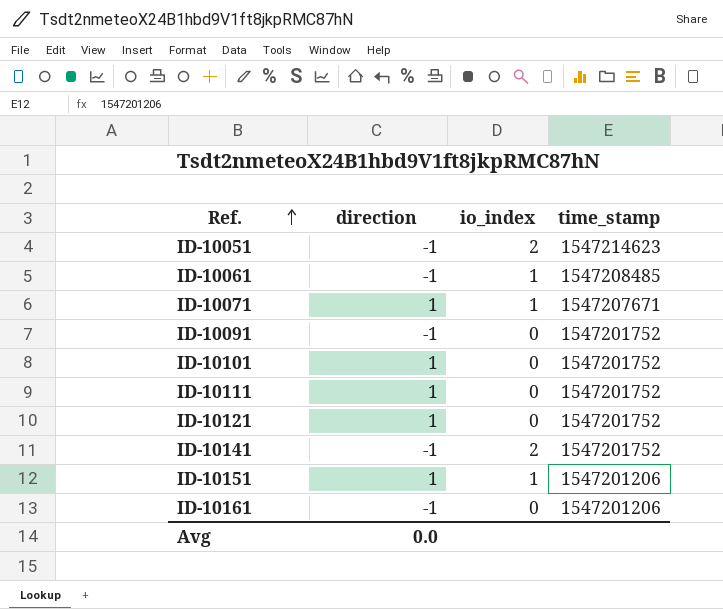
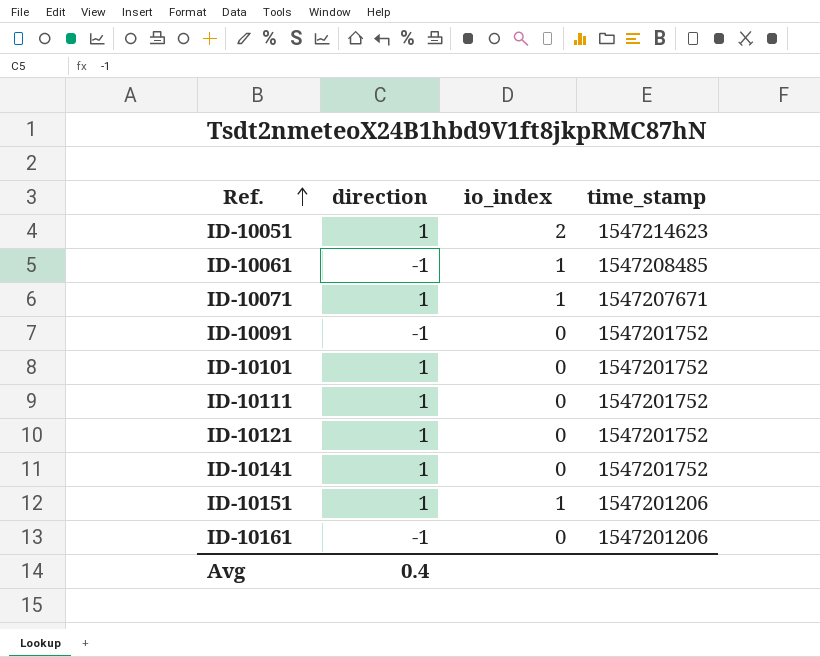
ID-10051 | direction: -1 -> 1
ID-10141 | direction: -1 -> 1
ID-10141 | io_index: 2 -> 0
Avg | direction: 0.0 -> 0.4

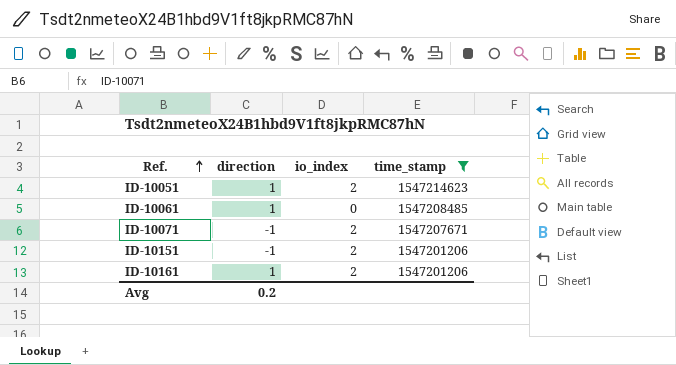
filter: none -> time_stamp != 1547201752
ID-10061 | direction: -1 -> 1
ID-10061 | io_index: 1 -> 0
ID-10071 | direction: 1 -> -1
ID-10071 | io_index: 1 -> 2
ID-10151 | direction: 1 -> -1
ID-10151 | io_index: 1 -> 2
ID-10161 | direction: -1 -> 1
ID-10161 | io_index: 0 -> 2
Avg | direction: 0.4 -> 0.2

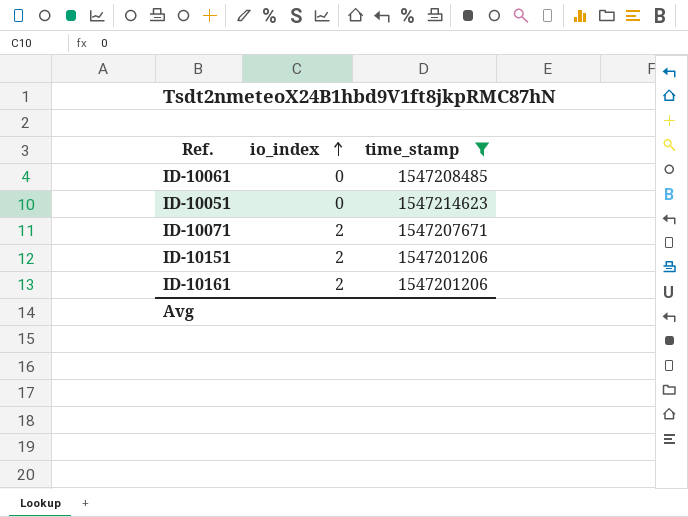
row order: Ref. ascending -> io_index ascending
column direction | position: 2 -> none
ID-10051 | io_index: 2 -> 0

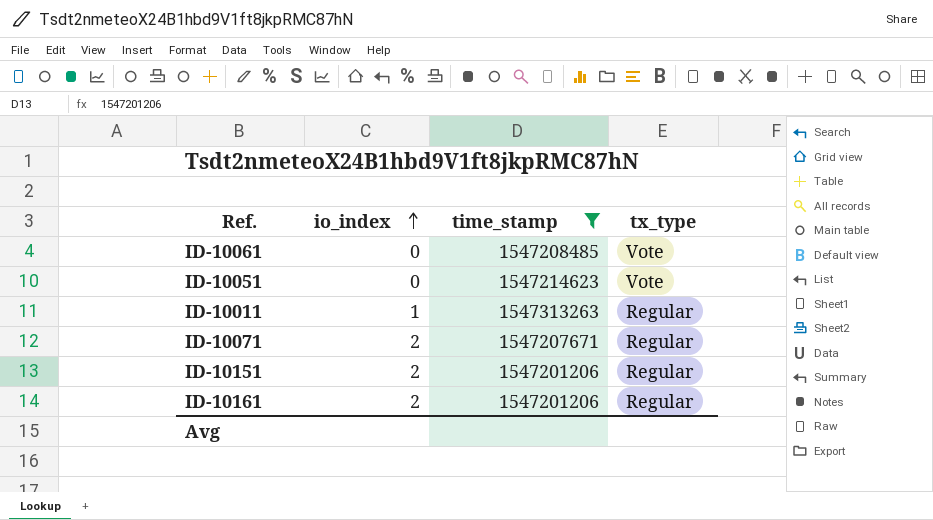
column tx_type | position: none -> 4
row ID-10011: none -> 1 | 1547313263 | Regular

